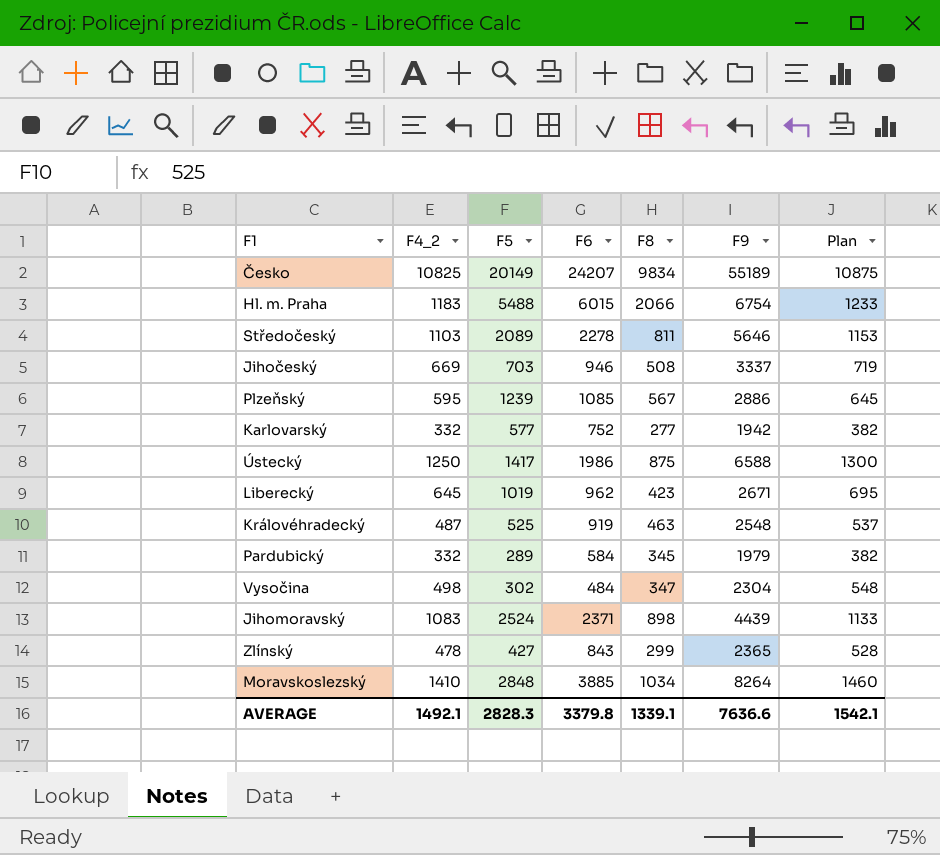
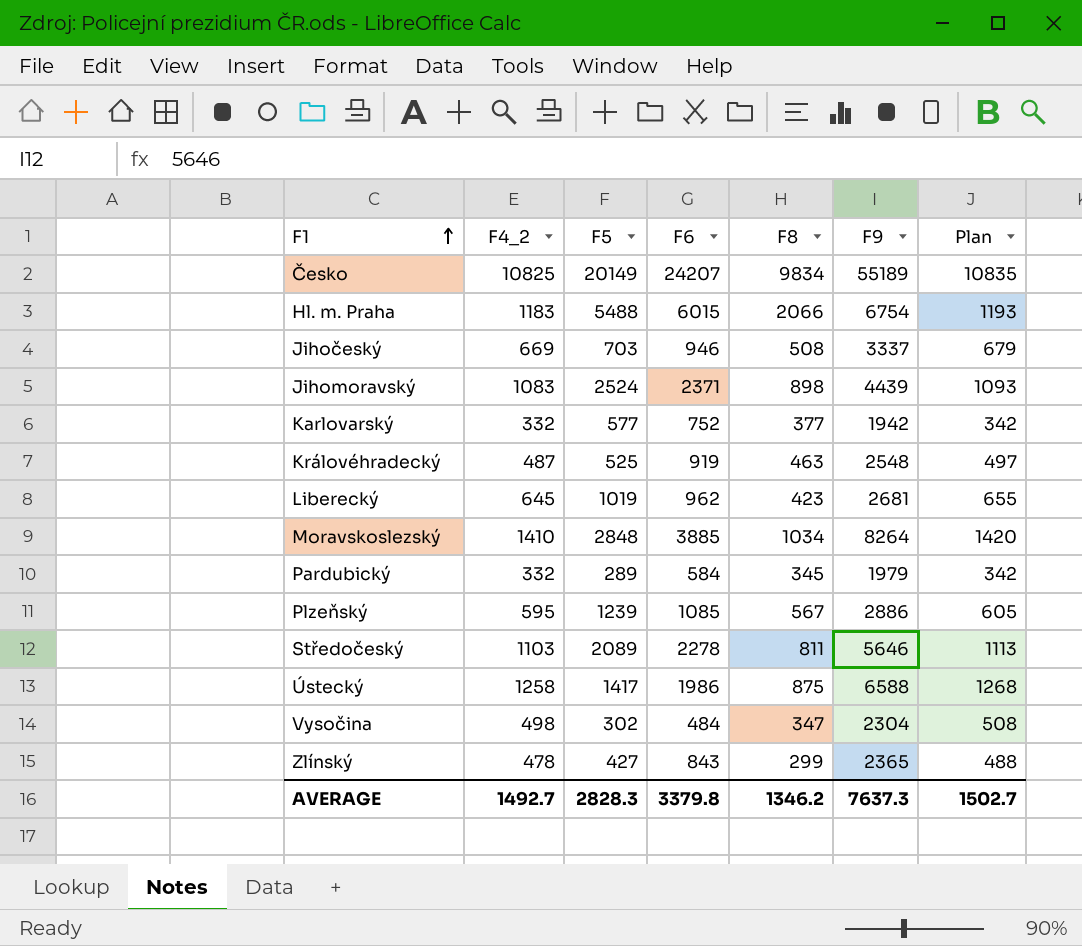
row order: none -> F1 ascending
column Plan | formula: [F4_2] + 50 -> [F4_2] + 10
Karlovarský | F8: 277 -> 377
Liberecký | F9: 2671 -> 2681
Ústecký | F4_2: 1250 -> 1258
AVERAGE | F4_2: 1492.1 -> 1492.7
AVERAGE | F8: 1339.1 -> 1346.2
AVERAGE | F9: 7636.6 -> 7637.3
AVERAGE | Plan: 1542.1 -> 1502.7

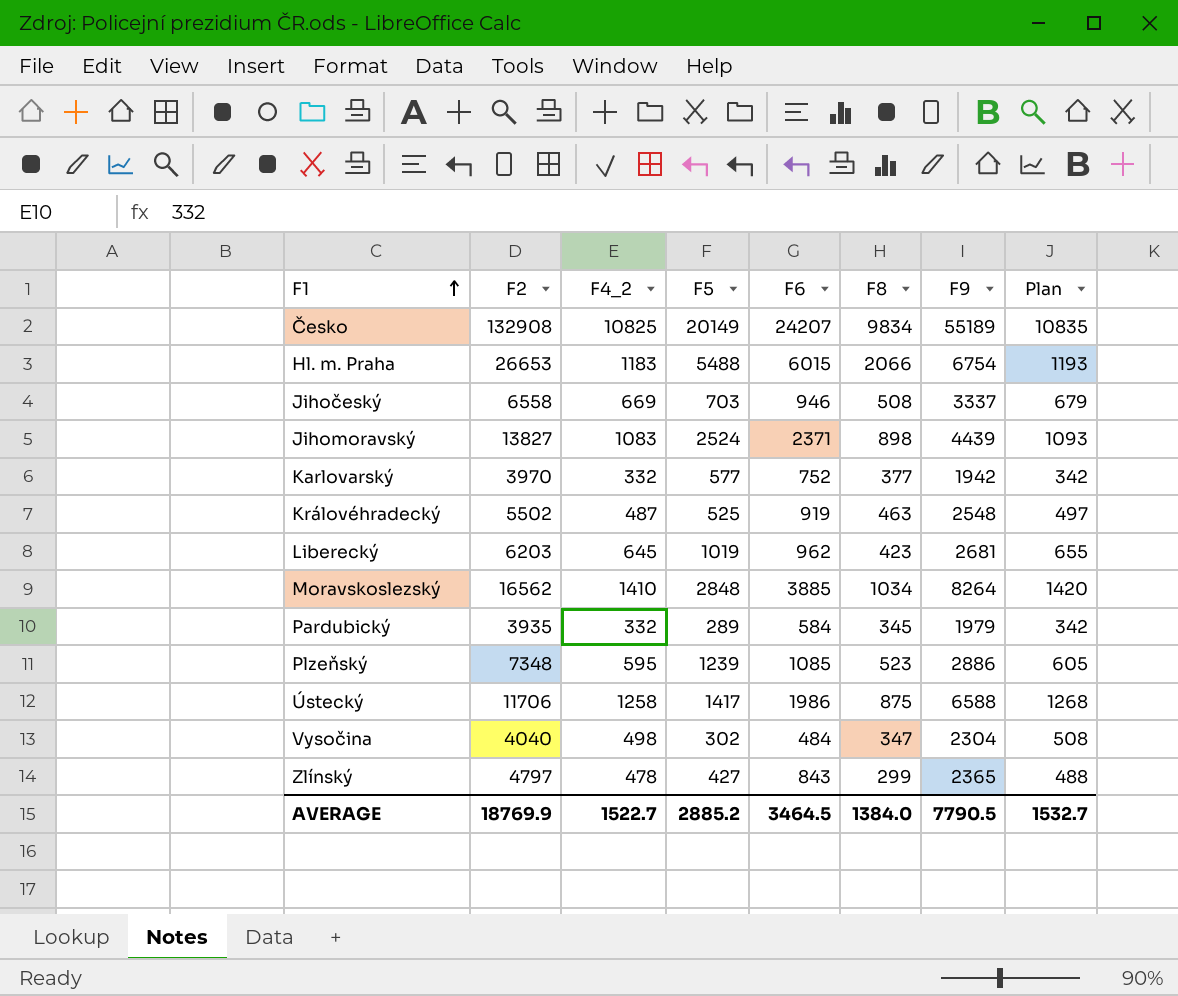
column F2 | position: none -> 2
row Středočeský: 1103 | 2089 | 2278 | 811 | 5646 | 1113 -> none
Plzeňský | F8: 567 -> 523
AVERAGE | F4_2: 1492.7 -> 1522.7
AVERAGE | F5: 2828.3 -> 2885.2
AVERAGE | F6: 3379.8 -> 3464.5
AVERAGE | F8: 1346.2 -> 1384.0
AVERAGE | F9: 7637.3 -> 7790.5
AVERAGE | Plan: 1502.7 -> 1532.7

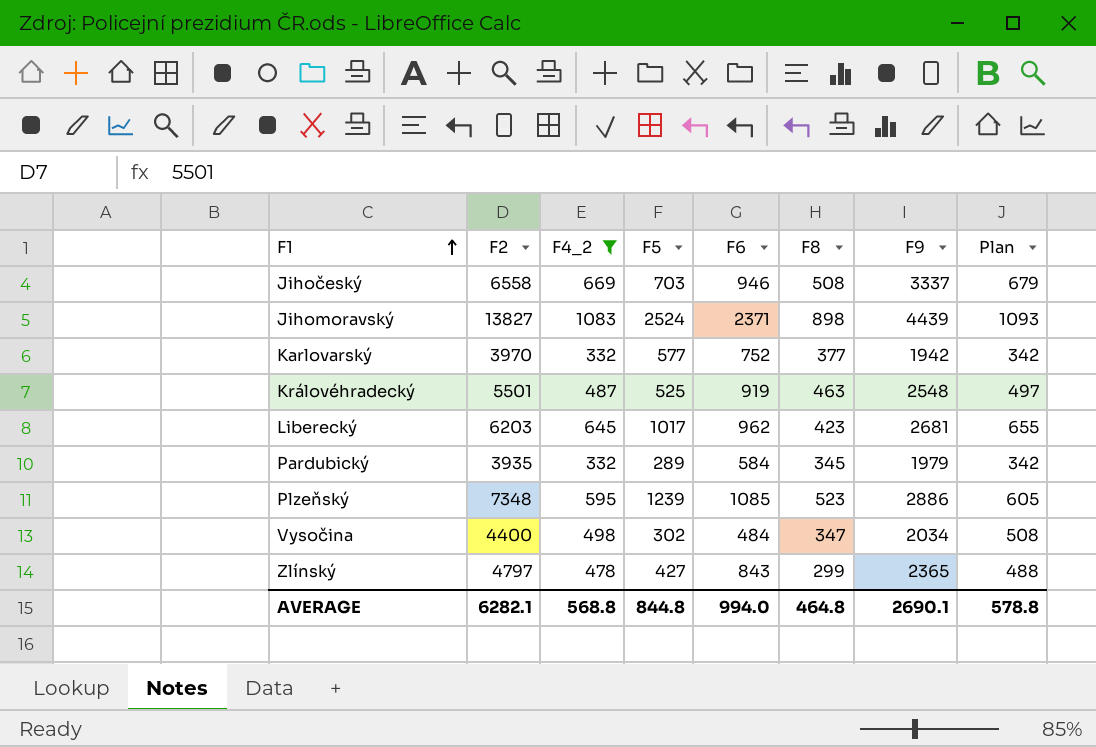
filter: none -> F4_2 <= 1083
Královéhradecký | F2: 5502 -> 5501
Liberecký | F5: 1019 -> 1017
Vysočina | F2: 4040 -> 4400
Vysočina | F9: 2304 -> 2034
AVERAGE | F2: 18769.9 -> 6282.1
AVERAGE | F4_2: 1522.7 -> 568.8
AVERAGE | F5: 2885.2 -> 844.8
AVERAGE | F6: 3464.5 -> 994.0
AVERAGE | F8: 1384.0 -> 464.8
AVERAGE | F9: 7790.5 -> 2690.1
AVERAGE | Plan: 1532.7 -> 578.8

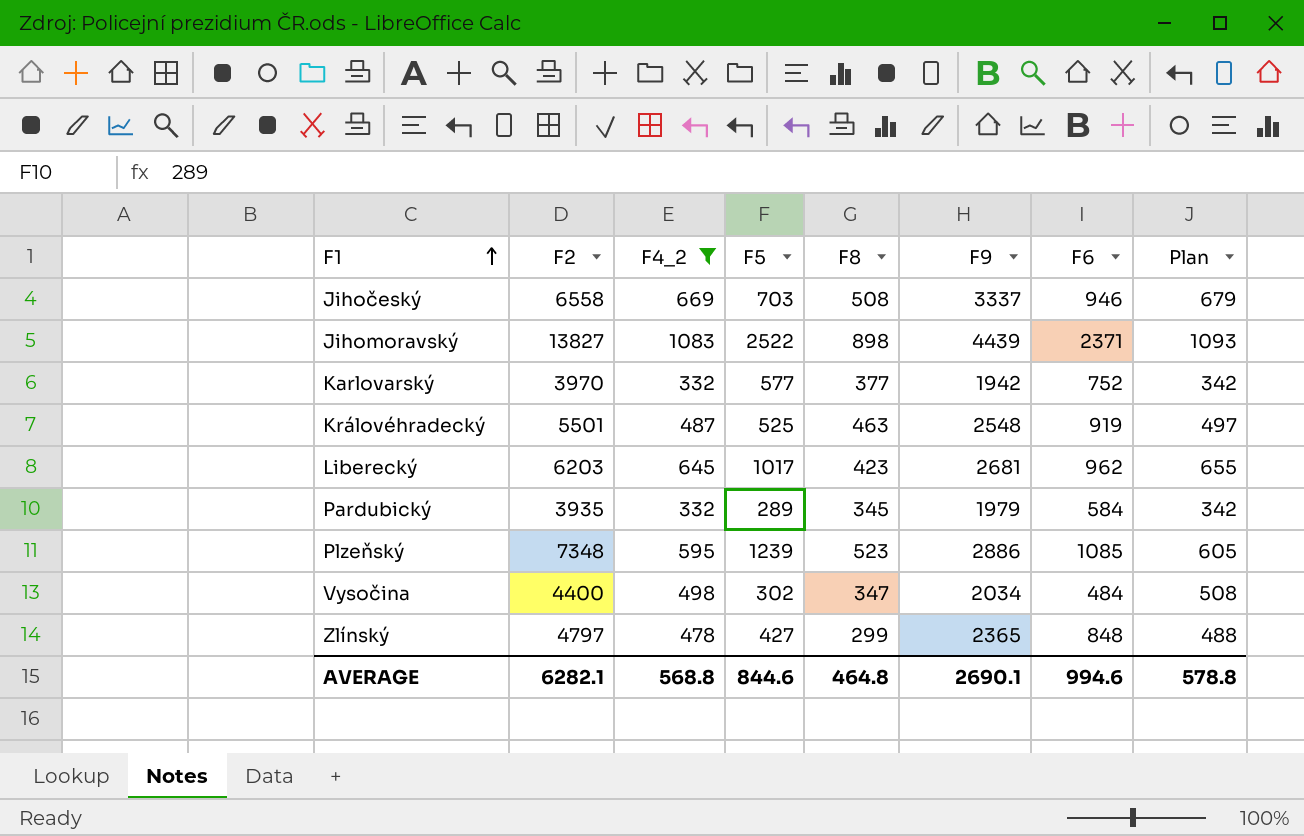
column F6 | position: 5 -> 7
Jihomoravský | F5: 2524 -> 2522
Zlínský | F6: 843 -> 848
AVERAGE | F5: 844.8 -> 844.6
AVERAGE | F6: 994.0 -> 994.6

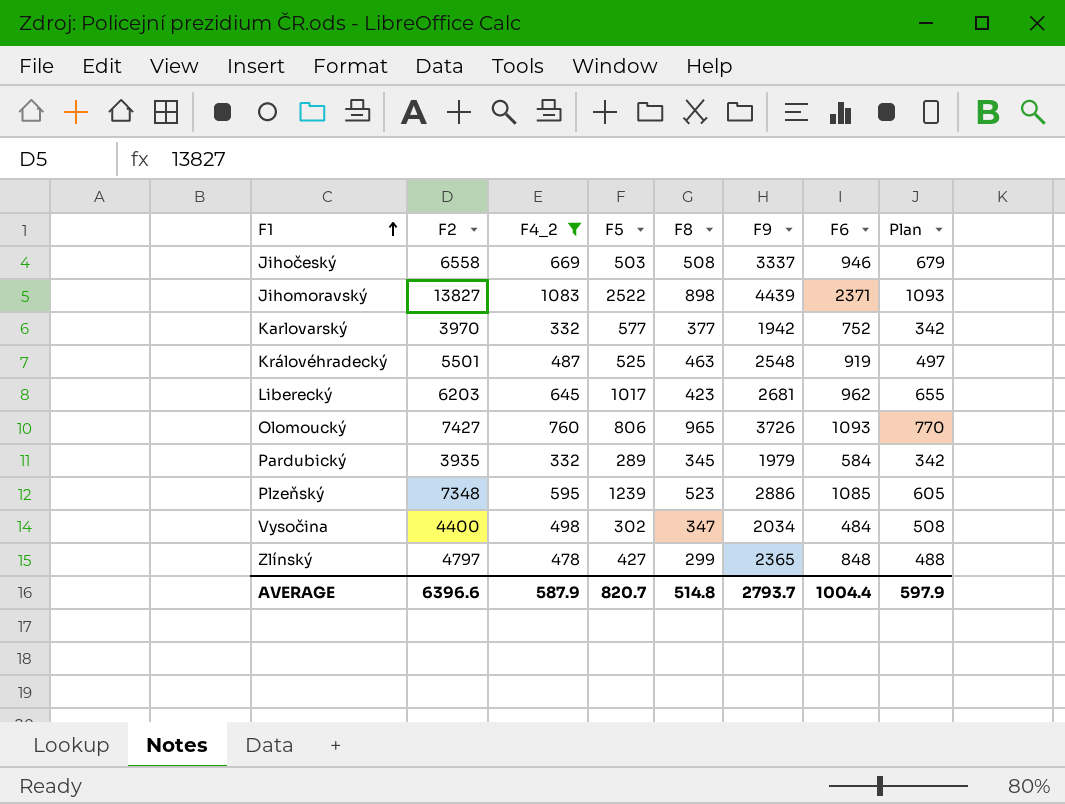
Jihočeský | F5: 703 -> 503
row Olomoucký: none -> 7427 | 760 | 806 | 965 | 3726 | 1093 | 770
AVERAGE | F2: 6282.1 -> 6396.6
AVERAGE | F4_2: 568.8 -> 587.9
AVERAGE | F5: 844.6 -> 820.7
AVERAGE | F8: 464.8 -> 514.8
AVERAGE | F9: 2690.1 -> 2793.7
AVERAGE | F6: 994.6 -> 1004.4
AVERAGE | Plan: 578.8 -> 597.9

